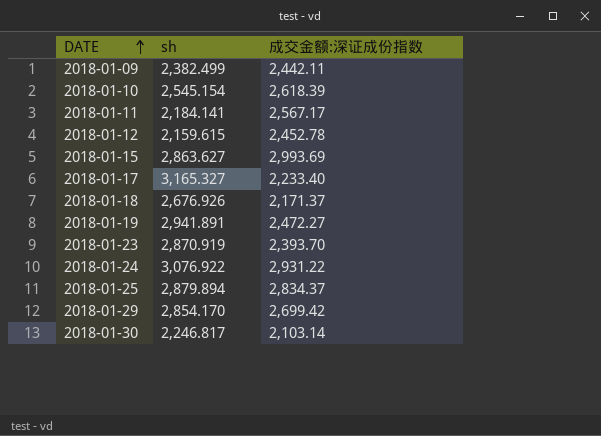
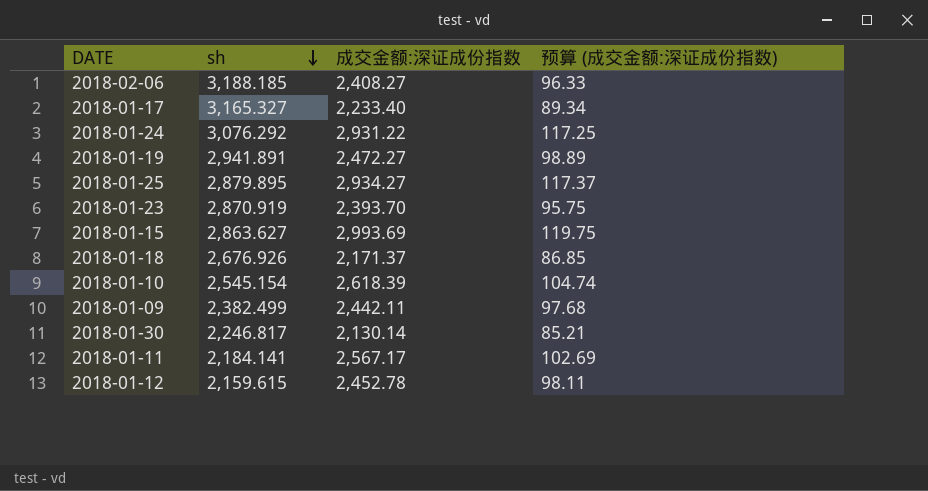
row order: DATE ascending -> sh descending
column 预算 (成交金额:深证成份指数) | formula: none -> [成交金额:深证成份指数] * 0.04
row 2018-01-29: 2,854.170 | 2,699.42 -> none
row 2018-02-06: none -> 3,188.185 | 2,408.27 | 96.33
2018-01-24 | sh: 3,076.922 -> 3,076.292
2018-01-25 | sh: 2,879.894 -> 2,879.895
2018-01-25 | 成交金额:深证成份指数: 2,834.37 -> 2,934.27
2018-01-30 | 成交金额:深证成份指数: 2,103.14 -> 2,130.14

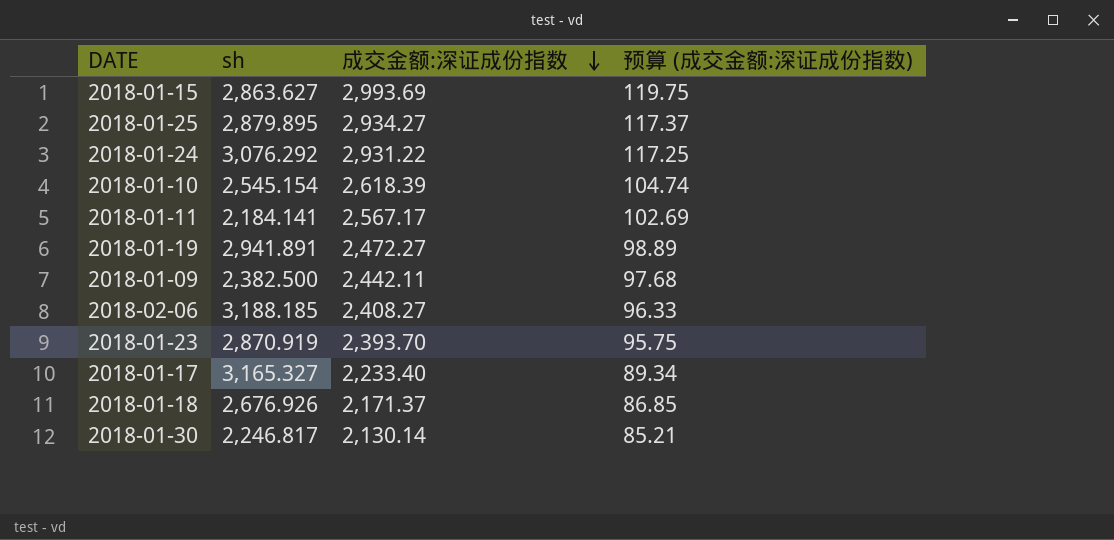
row order: sh descending -> 成交金额:深证成份指数 descending
row 2018-01-12: 2,159.615 | 2,452.78 | 98.11 -> none
2018-01-09 | sh: 2,382.499 -> 2,382.500

